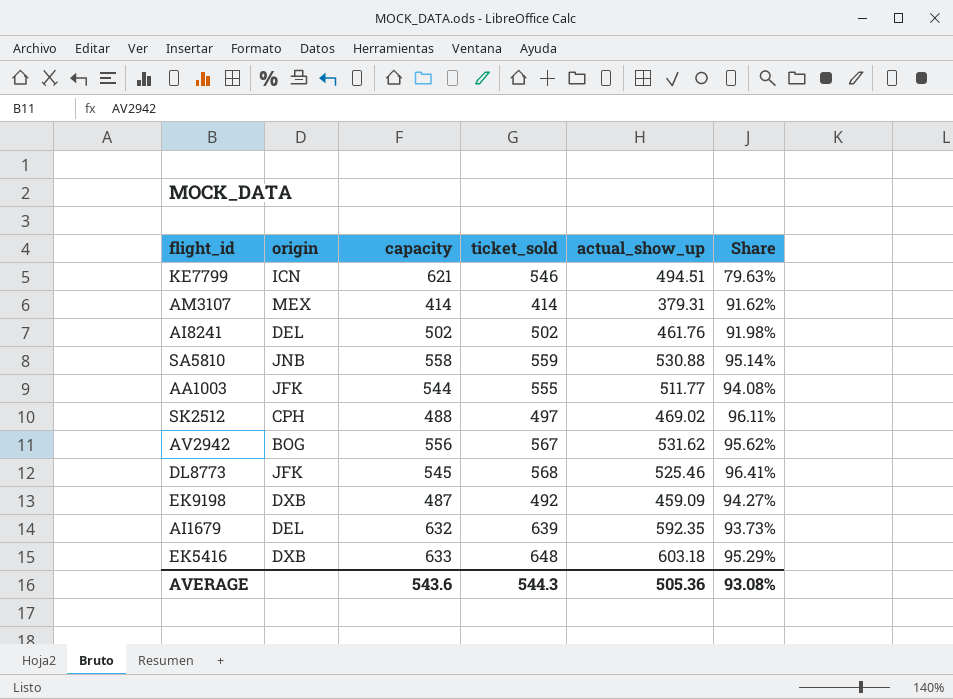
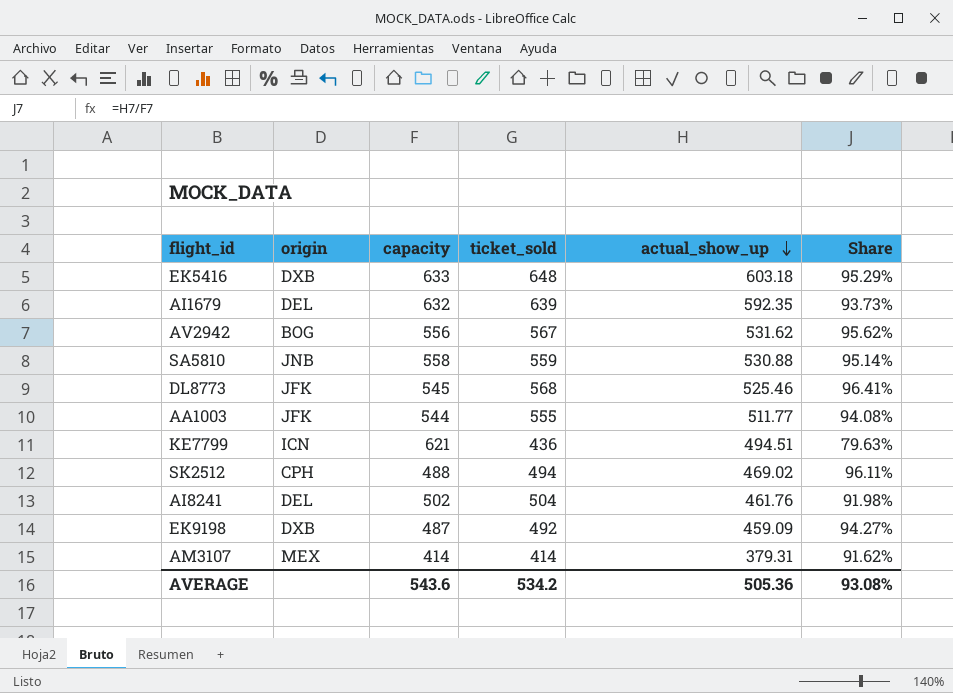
row order: none -> actual_show_up descending
KE7799 | ticket_sold: 546 -> 436
SK2512 | ticket_sold: 497 -> 494
AI8241 | ticket_sold: 502 -> 504
AVERAGE | ticket_sold: 544.3 -> 534.2

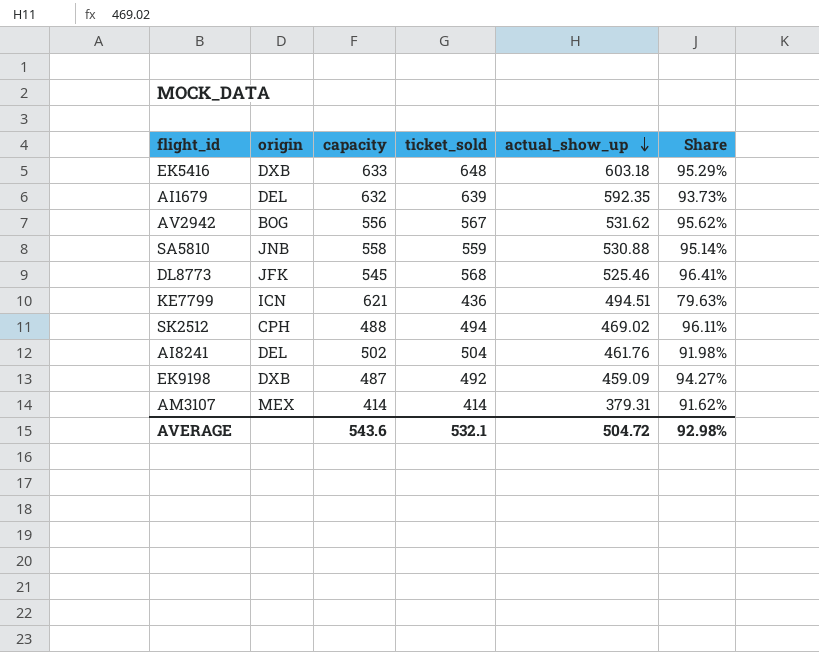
row AA1003: JFK | 544 | 555 | 511.77 | 94.08% -> none
AVERAGE | ticket_sold: 534.2 -> 532.1
AVERAGE | actual_show_up: 505.36 -> 504.72
AVERAGE | Share: 93.08% -> 92.98%

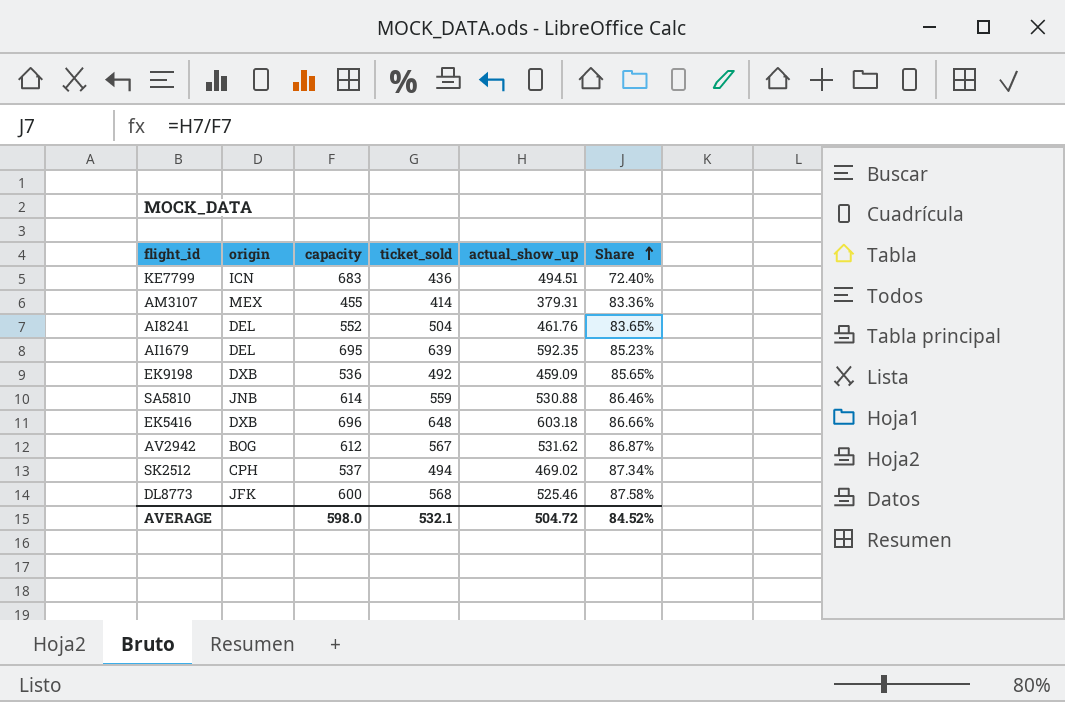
row order: actual_show_up descending -> Share ascending
KE7799 | capacity: 621 -> 683
KE7799 | Share: 79.63% -> 72.40%
AM3107 | capacity: 414 -> 455
AM3107 | Share: 91.62% -> 83.36%
AI8241 | capacity: 502 -> 552
AI8241 | Share: 91.98% -> 83.65%
AI1679 | capacity: 632 -> 695
AI1679 | Share: 93.73% -> 85.23%
EK9198 | capacity: 487 -> 536
EK9198 | Share: 94.27% -> 85.65%
SA5810 | capacity: 558 -> 614
SA5810 | Share: 95.14% -> 86.46%
EK5416 | capacity: 633 -> 696
EK5416 | Share: 95.29% -> 86.66%
AV2942 | capacity: 556 -> 612
AV2942 | Share: 95.62% -> 86.87%
SK2512 | capacity: 488 -> 537
SK2512 | Share: 96.11% -> 87.34%
DL8773 | capacity: 545 -> 600
DL8773 | Share: 96.41% -> 87.58%
AVERAGE | capacity: 543.6 -> 598.0
AVERAGE | Share: 92.98% -> 84.52%

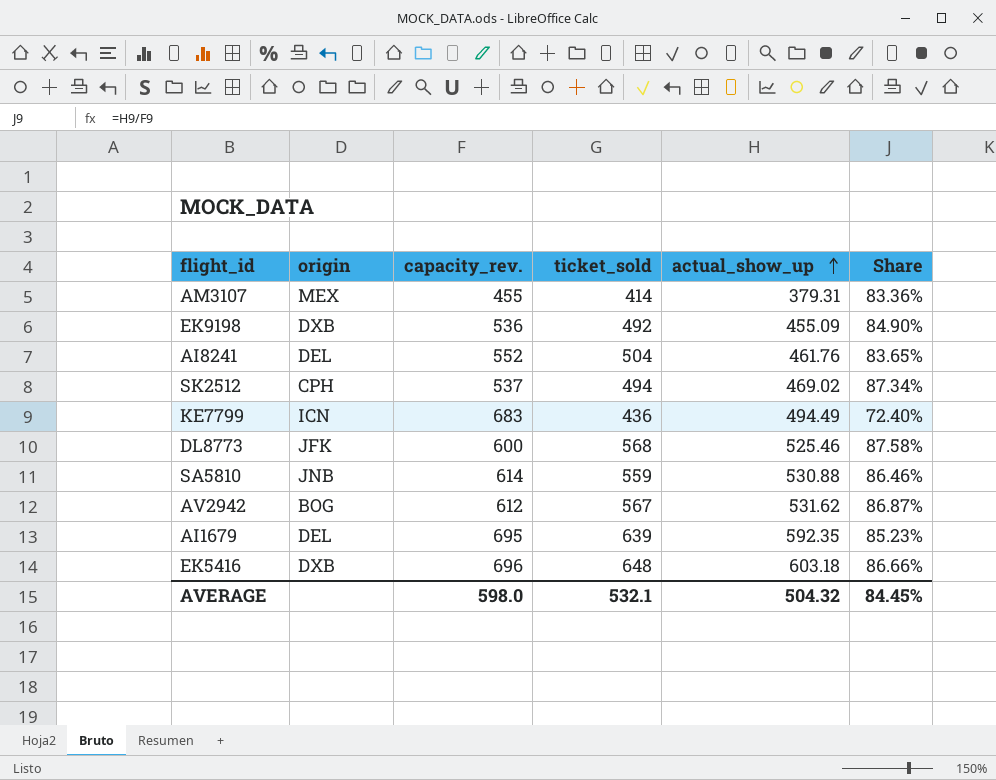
row order: Share ascending -> actual_show_up ascending
column name: capacity -> capacity_rev.
EK9198 | actual_show_up: 459.09 -> 455.09
EK9198 | Share: 85.65% -> 84.90%
KE7799 | actual_show_up: 494.51 -> 494.49
AVERAGE | actual_show_up: 504.72 -> 504.32
AVERAGE | Share: 84.52% -> 84.45%

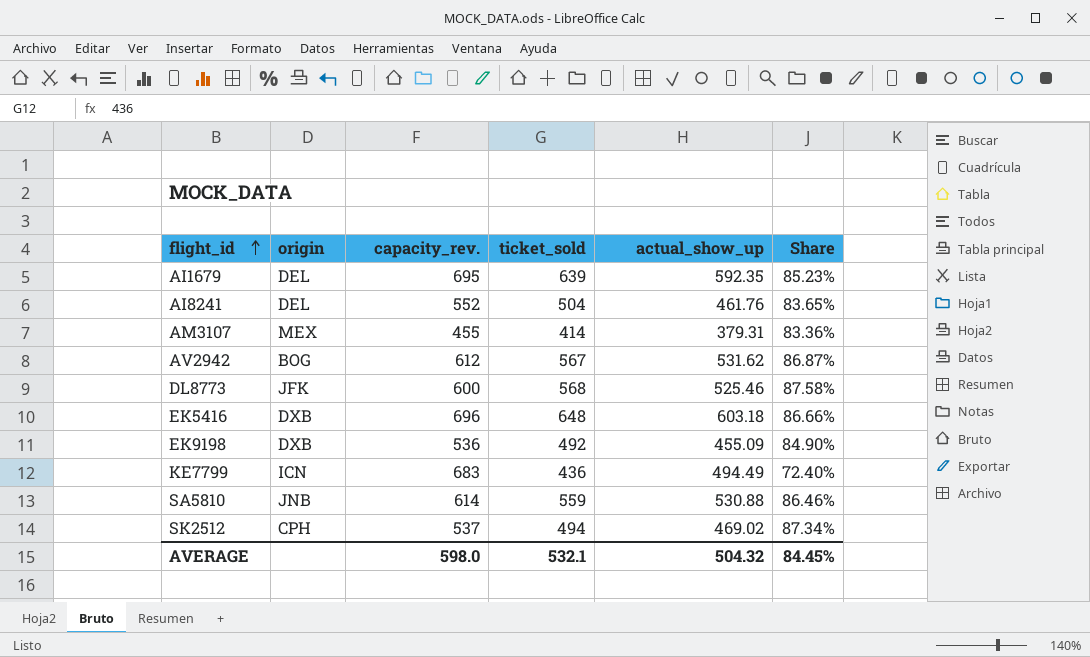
row order: actual_show_up ascending -> flight_id ascending

